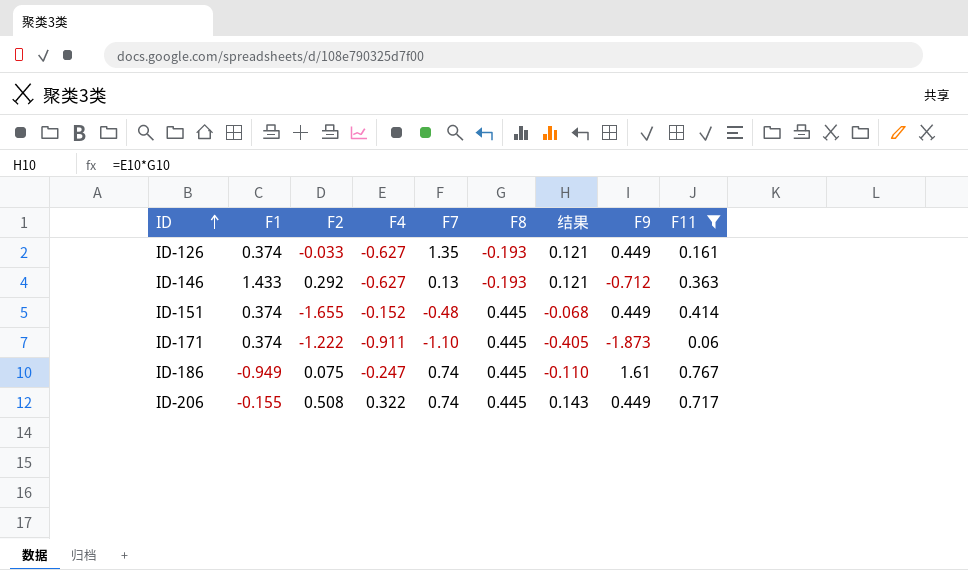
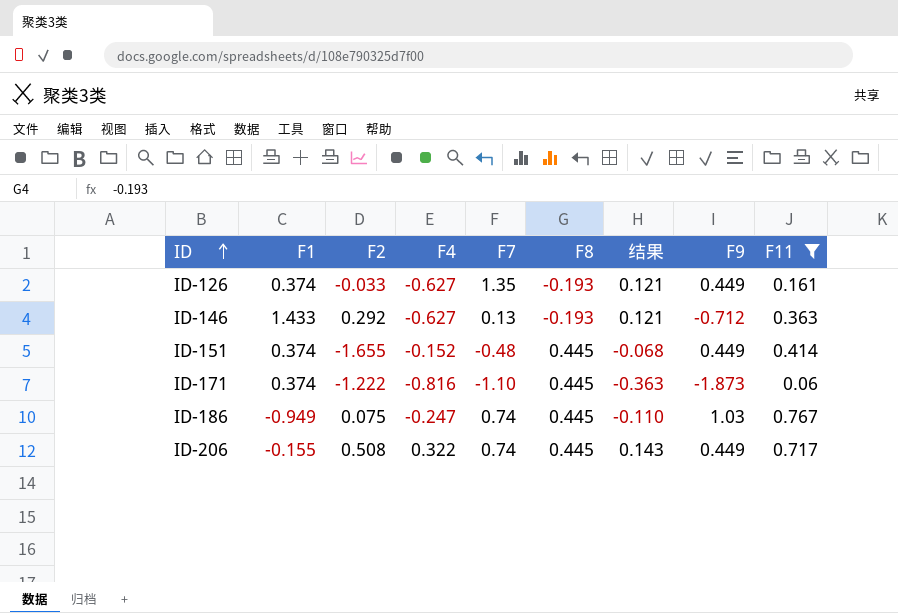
ID-171 | F4: -0.911 -> -0.816
ID-171 | 结果: -0.405 -> -0.363
ID-186 | F9: 1.61 -> 1.03

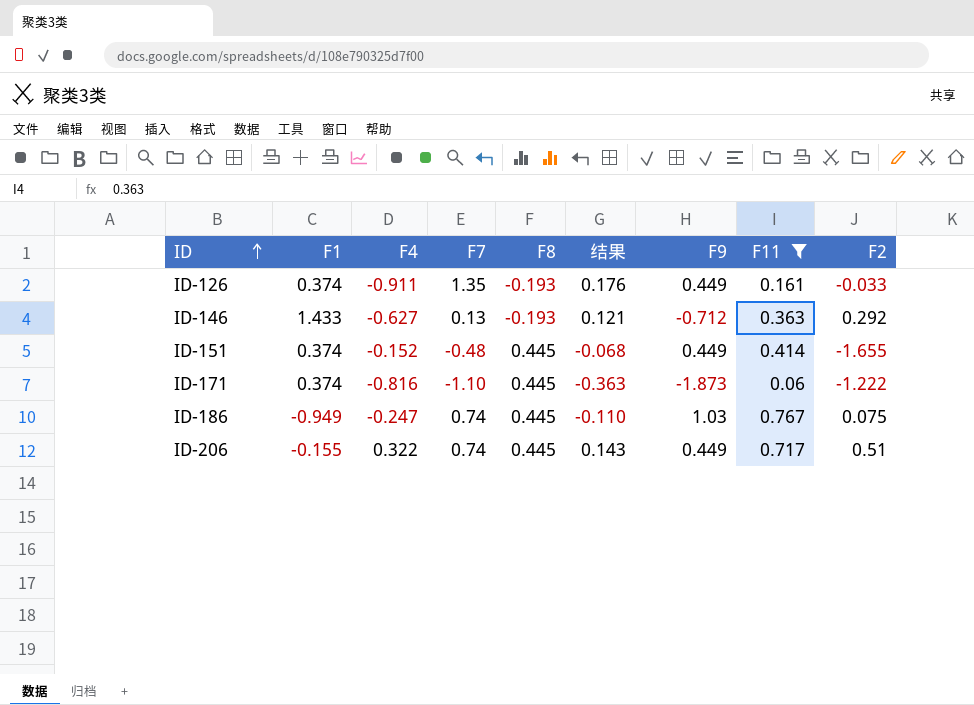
column F2 | position: 3 -> 9
ID-126 | F4: -0.627 -> -0.911
ID-126 | 结果: 0.121 -> 0.176
ID-206 | F2: 0.508 -> 0.51

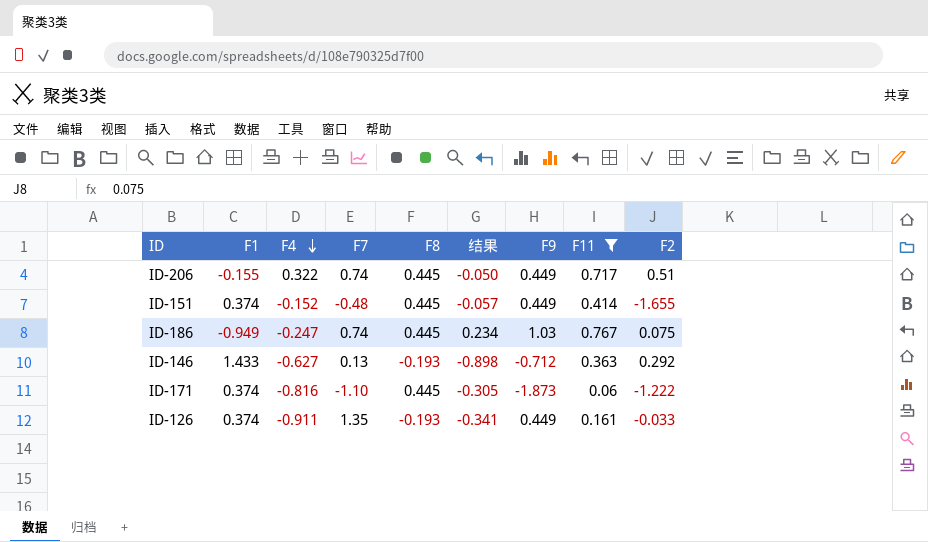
row order: ID ascending -> F4 descending
column 结果 | formula: [F4] * [F8] -> [F1] * [F4]

